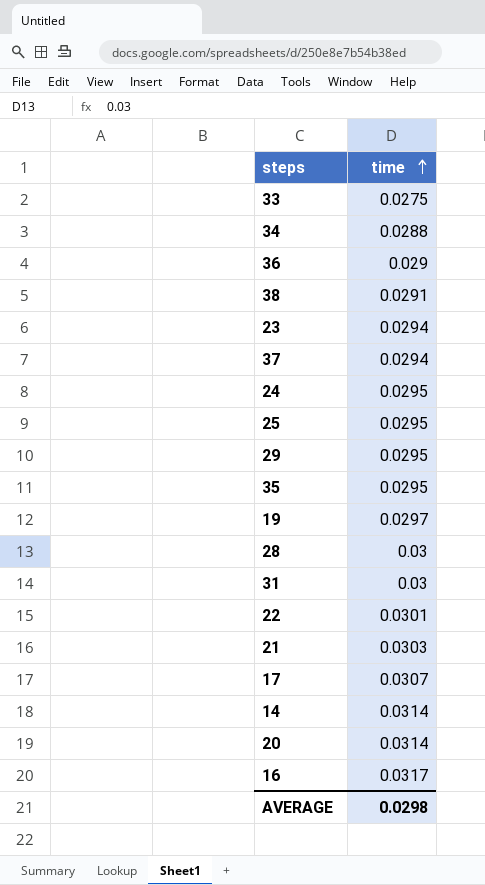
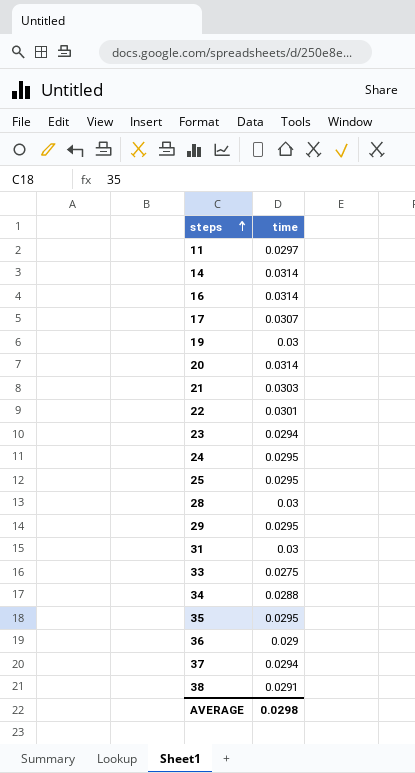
row order: time ascending -> steps ascending
row 11: none -> 0.0297
16 | time: 0.0317 -> 0.0314
19 | time: 0.0297 -> 0.03

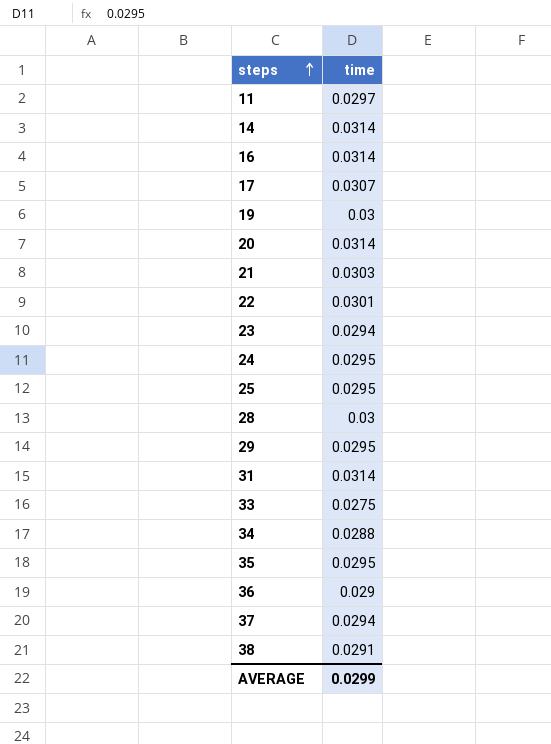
31 | time: 0.03 -> 0.0314
AVERAGE | time: 0.0298 -> 0.0299

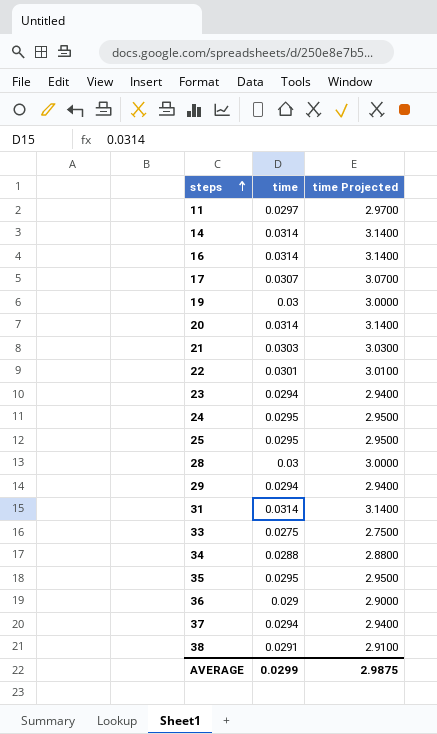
column time Projected | formula: none -> [time] * 100
29 | time: 0.0295 -> 0.0294

